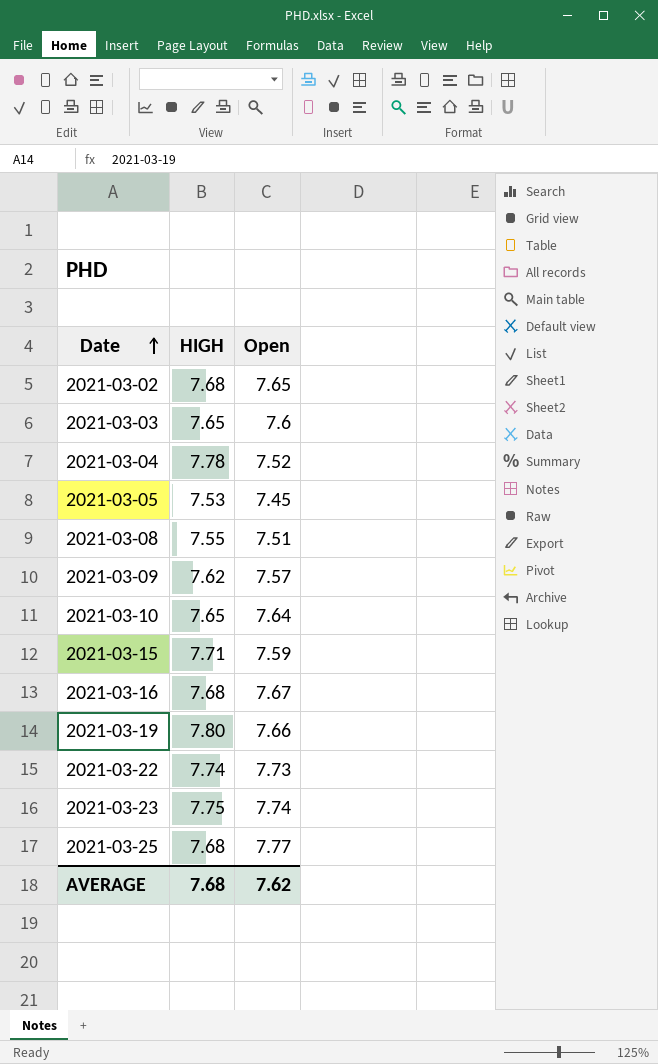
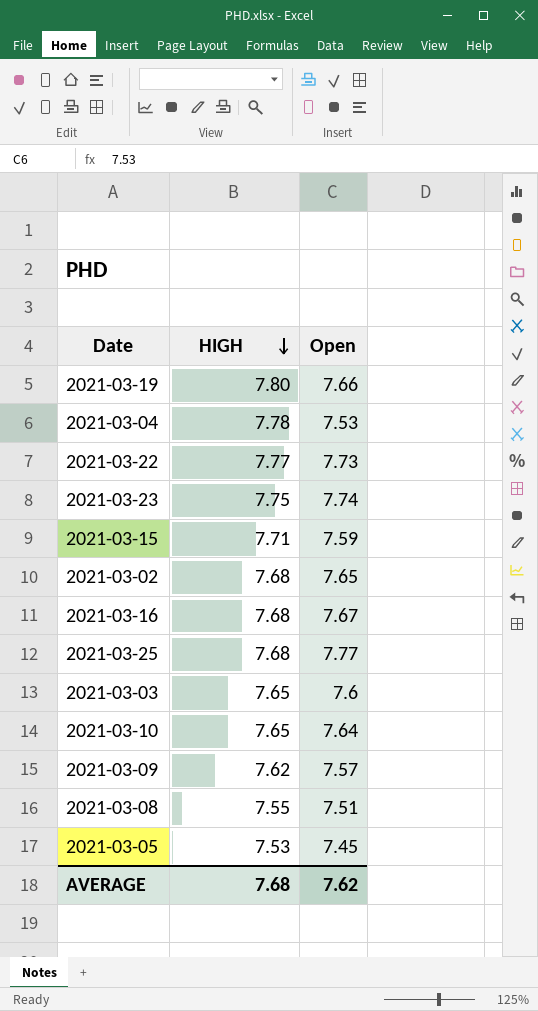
row order: Date ascending -> HIGH descending
2021-03-04 | Open: 7.52 -> 7.53
2021-03-22 | HIGH: 7.74 -> 7.77

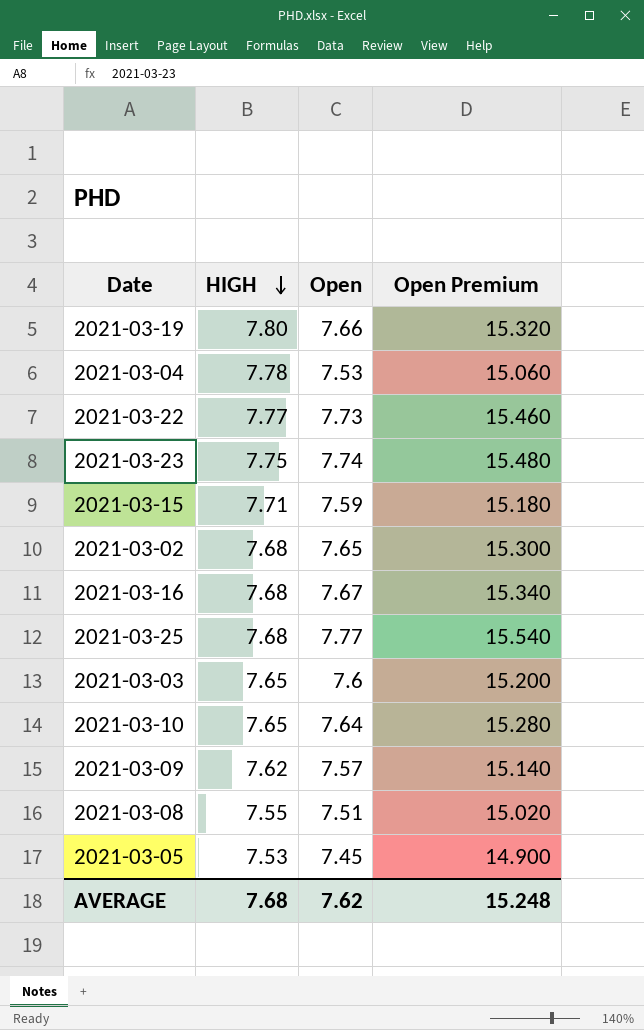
column Open Premium | formula: none -> [Open] * 2

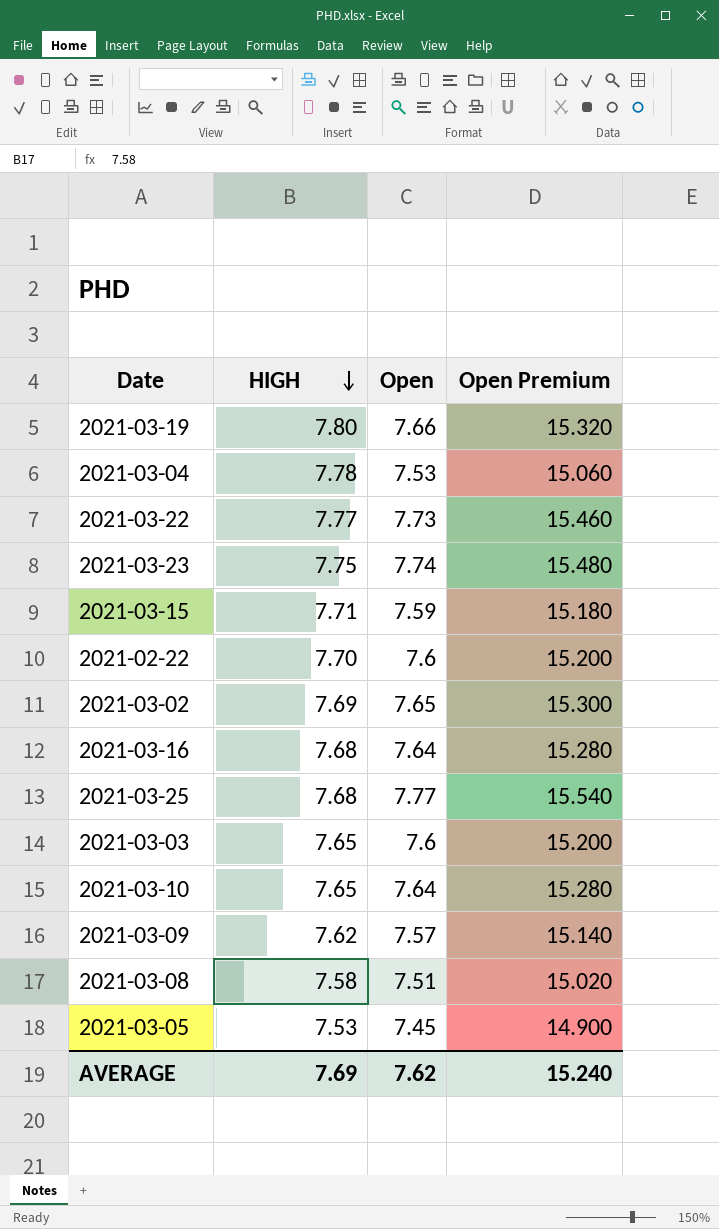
row 2021-02-22: none -> 7.70 | 7.6 | 15.200
2021-03-02 | HIGH: 7.68 -> 7.69
2021-03-16 | Open: 7.67 -> 7.64
2021-03-16 | Open Premium: 15.340 -> 15.280
2021-03-08 | HIGH: 7.55 -> 7.58
AVERAGE | HIGH: 7.68 -> 7.69
AVERAGE | Open Premium: 15.248 -> 15.240

